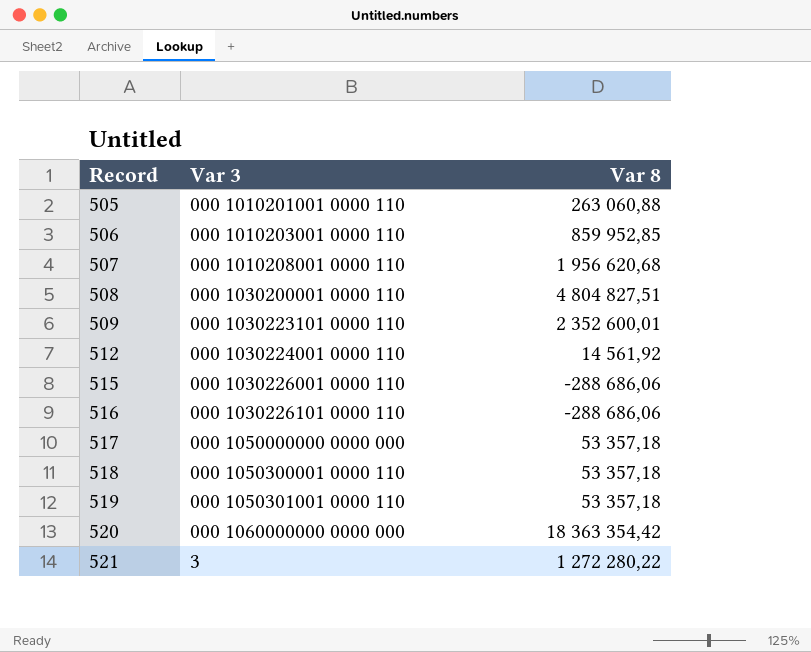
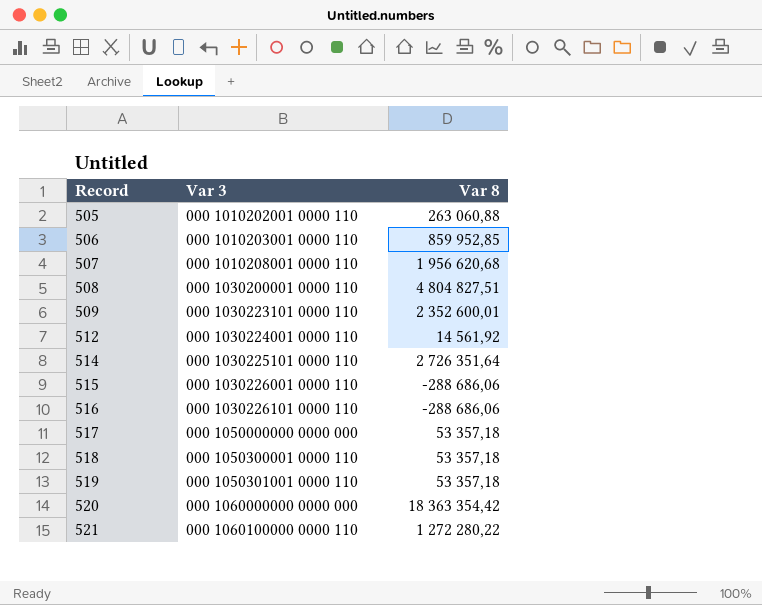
505 | Var 3: 000 1010201001 0000 110 -> 000 1010202001 0000 110
row 514: none -> 000 1030225101 0000 110 | 2 726 351,64
521 | Var 3: 3 -> 000 1060100000 0000 110

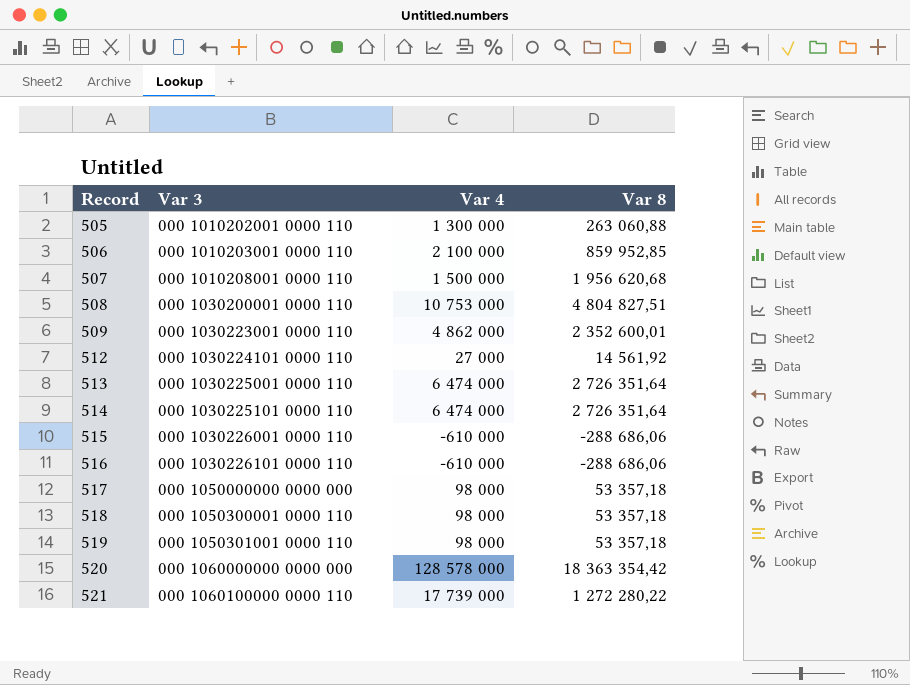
column Var 4 | position: none -> 3
509 | Var 3: 000 1030223101 0000 110 -> 000 1030223001 0000 110
512 | Var 3: 000 1030224001 0000 110 -> 000 1030224101 0000 110
row 513: none -> 000 1030225001 0000 110 | 6 474 000 | 2 726 351,64

